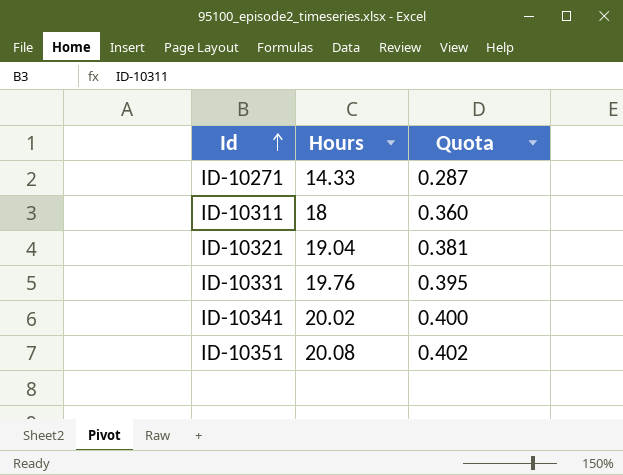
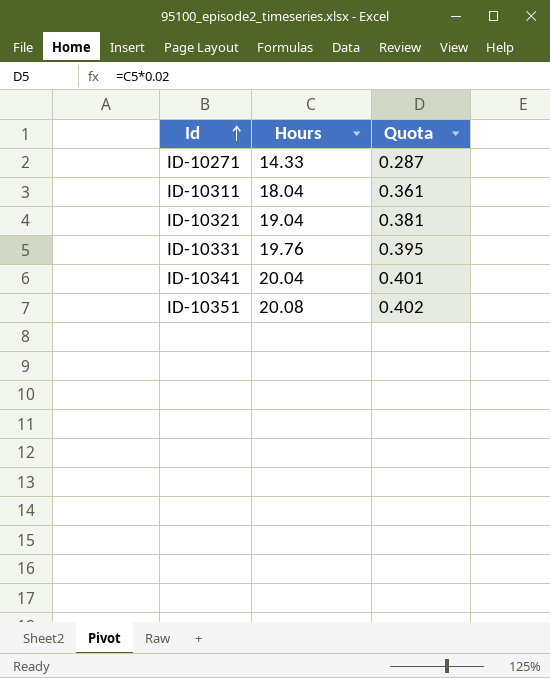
ID-10311 | Hours: 18 -> 18.04
ID-10311 | Quota: 0.360 -> 0.361
ID-10341 | Hours: 20.02 -> 20.04
ID-10341 | Quota: 0.400 -> 0.401

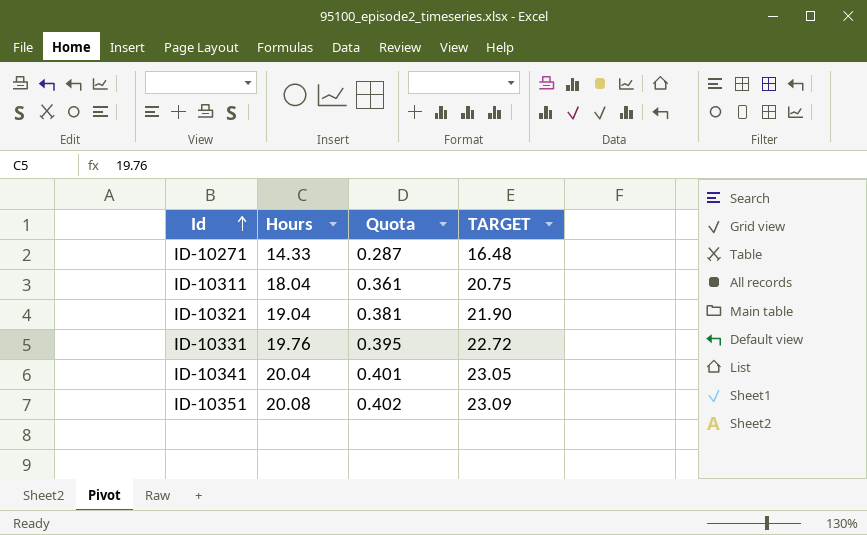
column TARGET | formula: none -> [Hours] * 1.15

